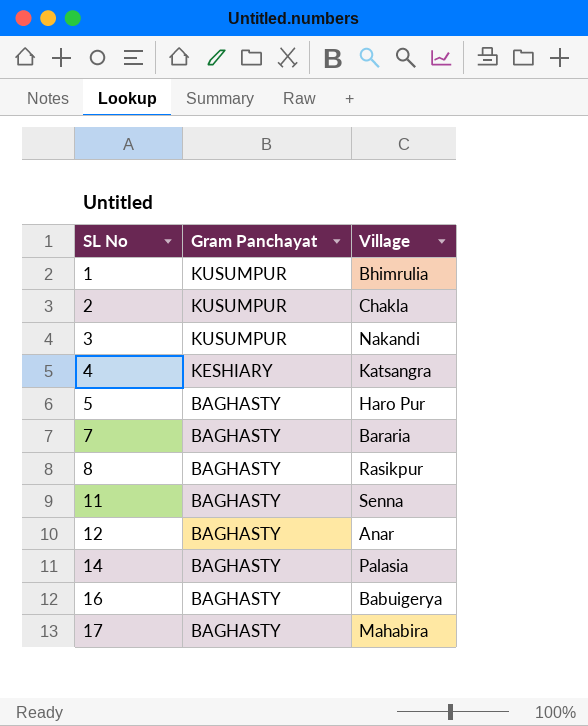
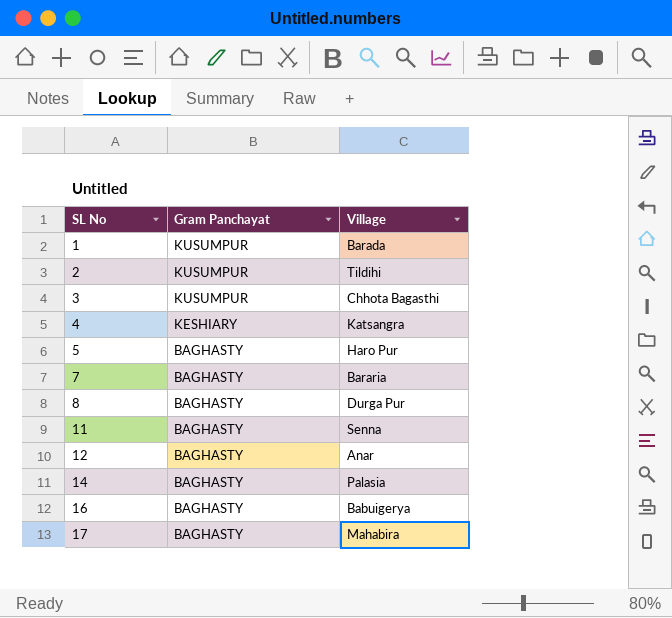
1 | Village: Bhimrulia -> Barada
2 | Village: Chakla -> Tildihi
3 | Village: Nakandi -> Chhota Bagasthi
8 | Village: Rasikpur -> Durga Pur

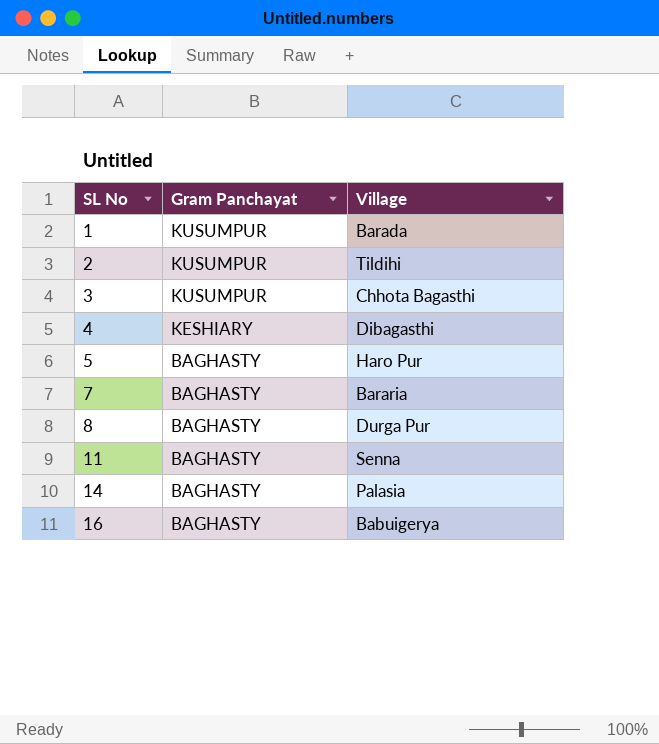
row 12: BAGHASTY | Anar -> none
row 17: BAGHASTY | Mahabira -> none
4 | Village: Katsangra -> Dibagasthi

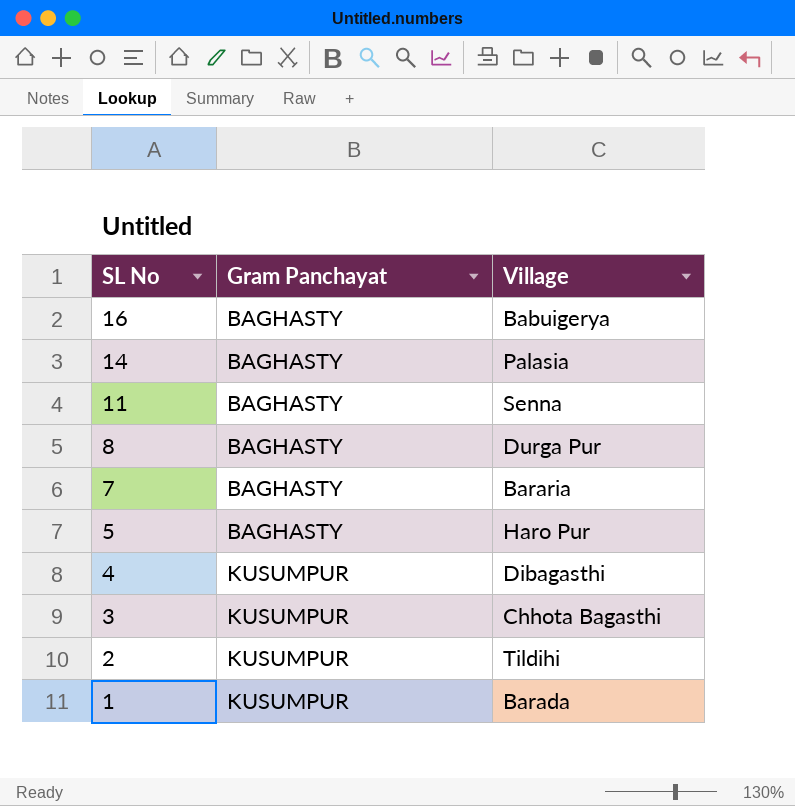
row order: SL No ascending -> SL No descending
4 | Gram Panchayat: KESHIARY -> KUSUMPUR

